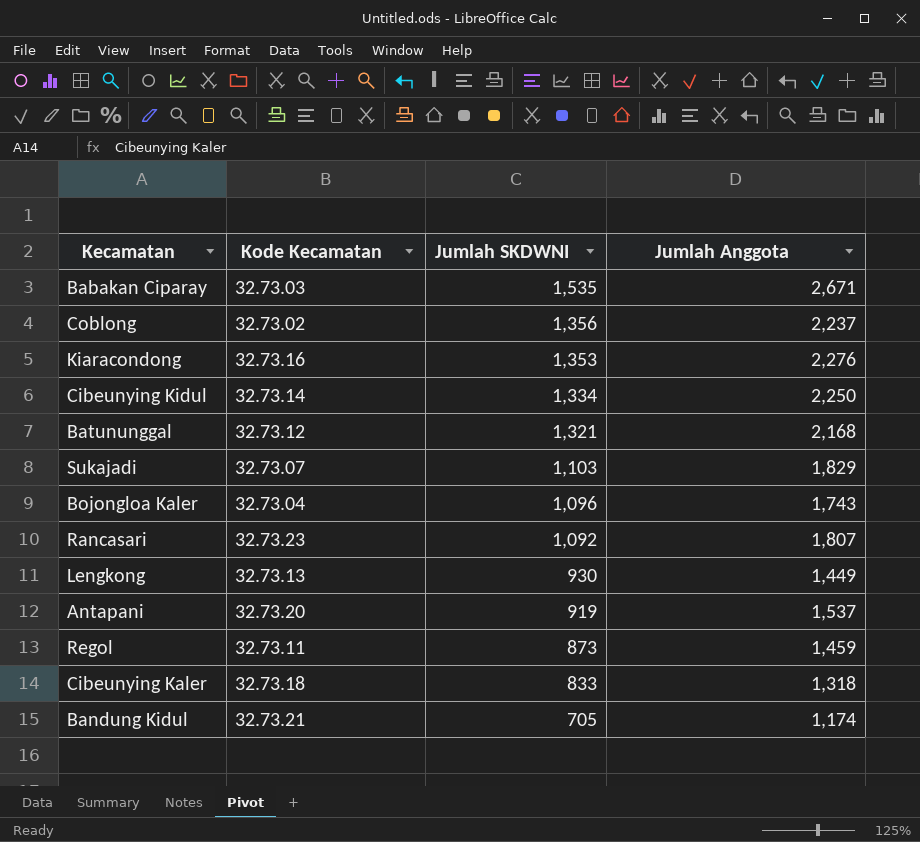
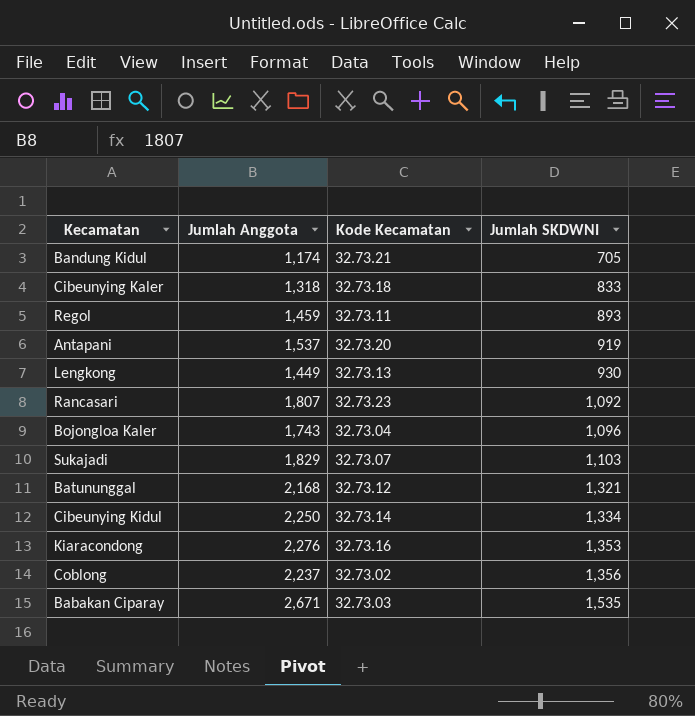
row order: Jumlah SKDWNI descending -> Jumlah SKDWNI ascending
column Jumlah Anggota | position: 4 -> 2
Regol | Jumlah SKDWNI: 873 -> 893

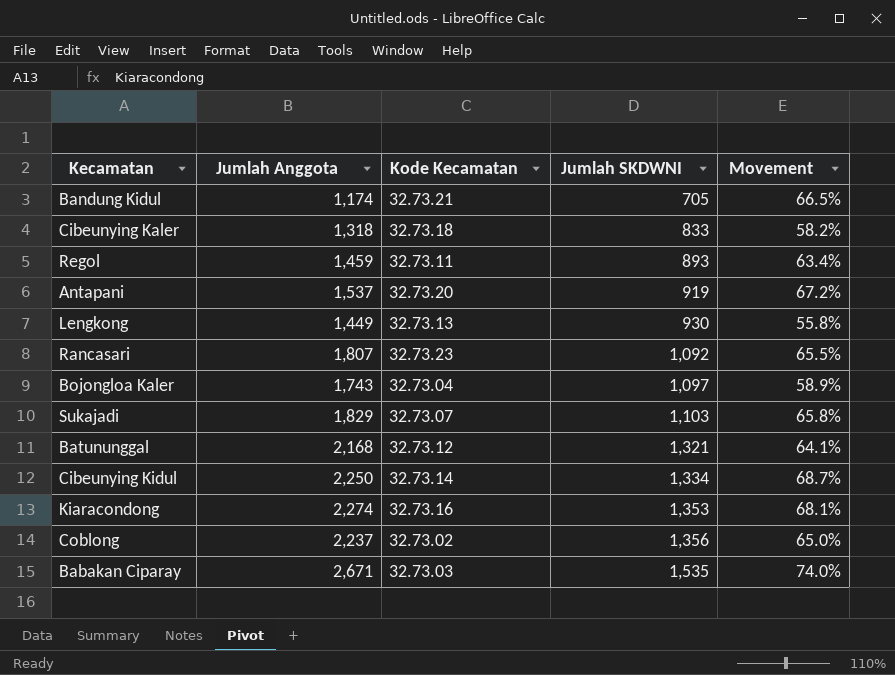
column Movement | formula: none -> ([Jumlah Anggota] - [Jumlah SKDWNI]) / [Jumlah SKDWNI]
Bojongloa Kaler | Jumlah SKDWNI: 1,096 -> 1,097
Kiaracondong | Jumlah Anggota: 2,276 -> 2,274

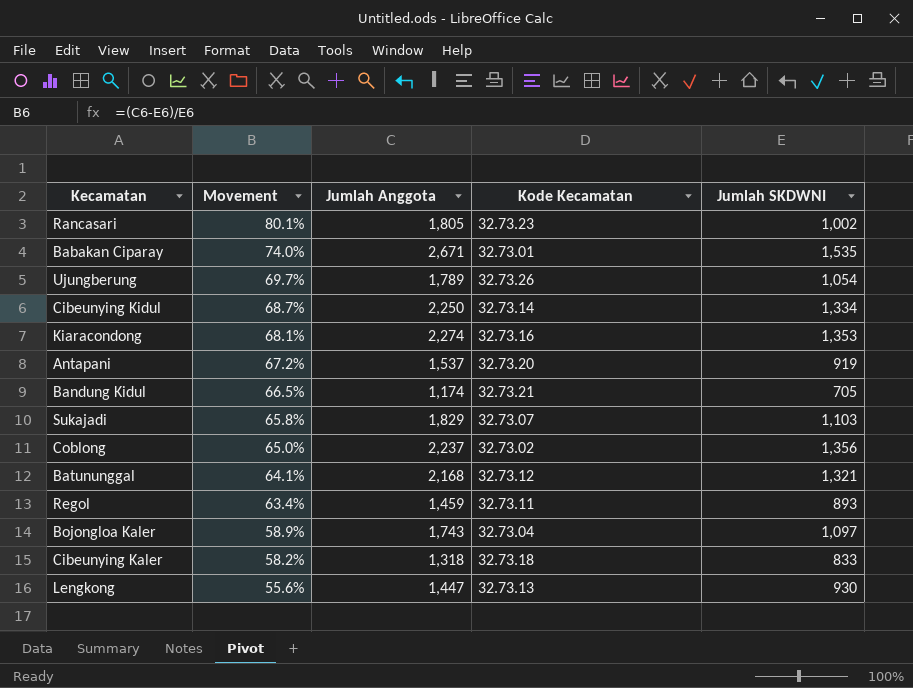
row order: Jumlah SKDWNI ascending -> Movement descending
column Movement | position: 5 -> 2
Rancasari | Movement: 65.5% -> 80.1%
Rancasari | Jumlah Anggota: 1,807 -> 1,805
Rancasari | Jumlah SKDWNI: 1,092 -> 1,002
Babakan Ciparay | Kode Kecamatan: 32.73.03 -> 32.73.01
row Ujungberung: none -> 69.7% | 1,789 | 32.73.26 | 1,054
Lengkong | Movement: 55.8% -> 55.6%
Lengkong | Jumlah Anggota: 1,449 -> 1,447

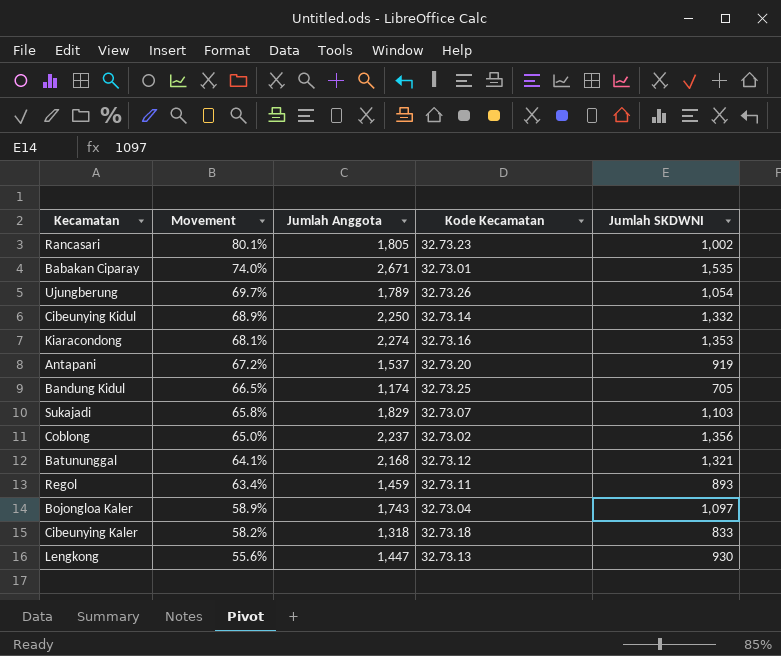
Cibeunying Kidul | Movement: 68.7% -> 68.9%
Cibeunying Kidul | Jumlah SKDWNI: 1,334 -> 1,332
Bandung Kidul | Kode Kecamatan: 32.73.21 -> 32.73.25

